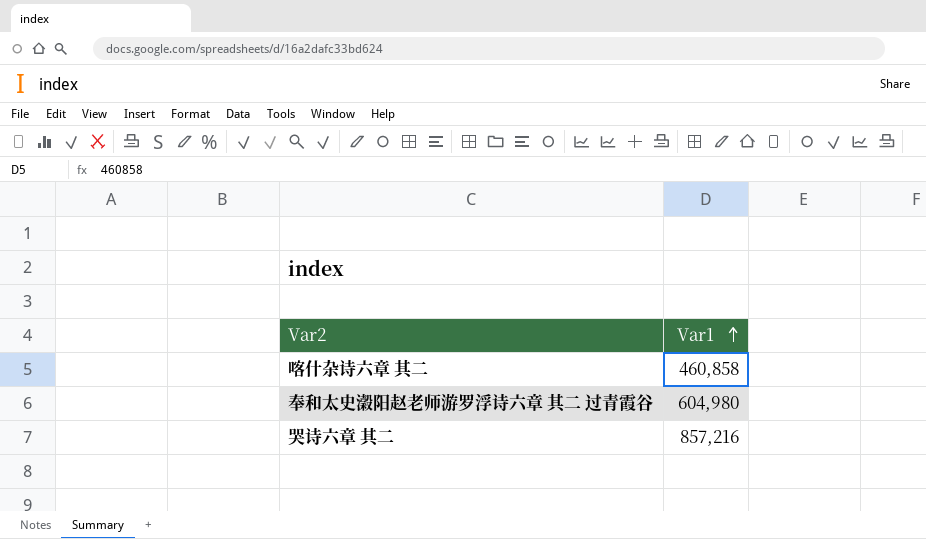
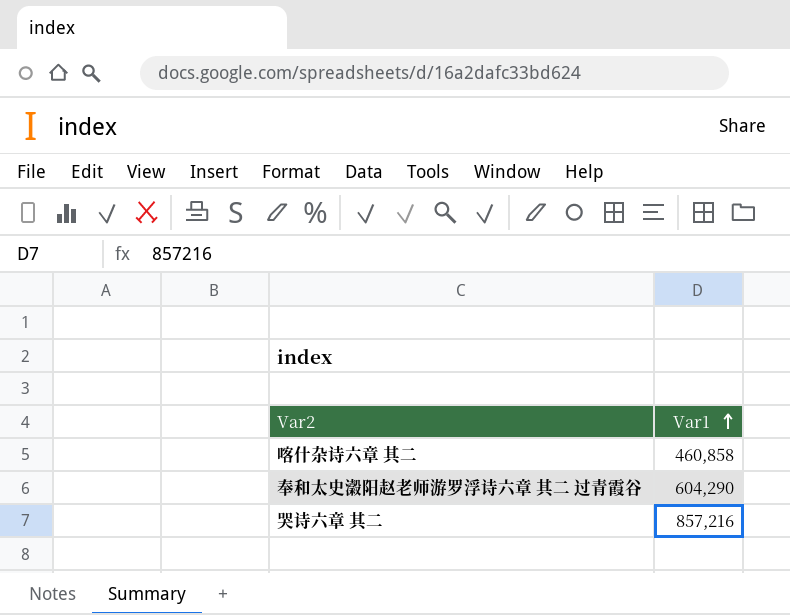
奉和太史瀔阳赵老师游罗浮诗六章 其二 过青霞谷 | Var1: 604,980 -> 604,290

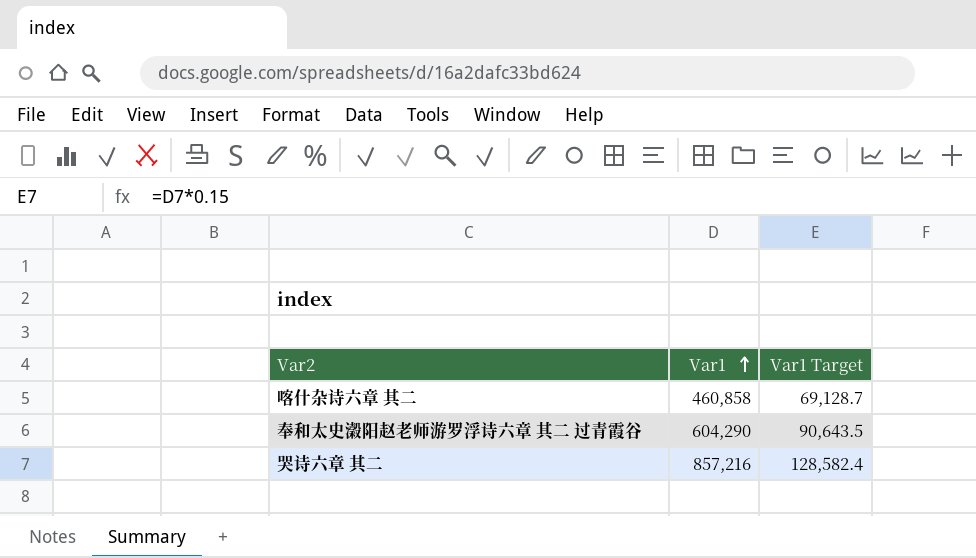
column Var1 Target | formula: none -> [Var1] * 0.15

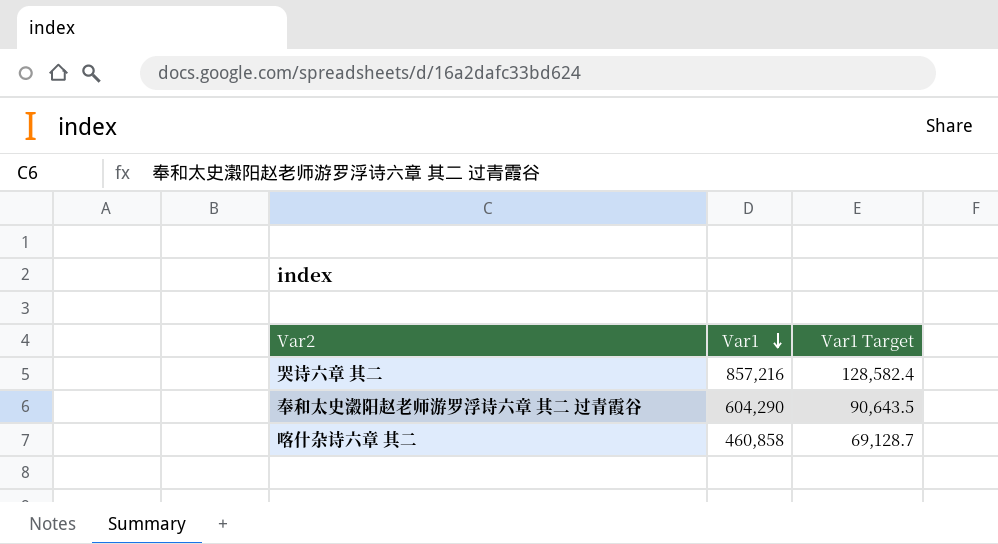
row order: Var1 ascending -> Var1 descending

